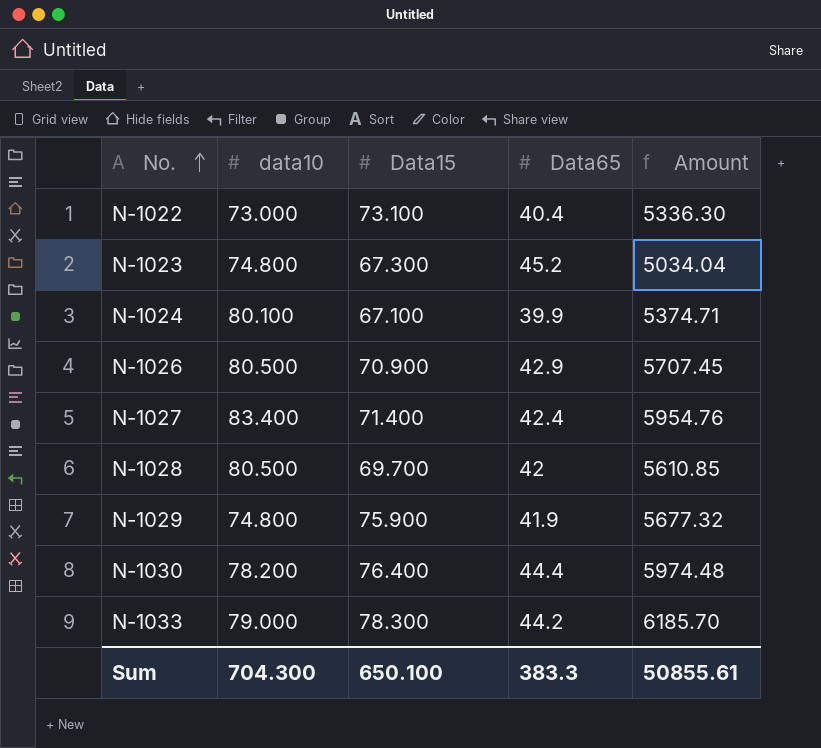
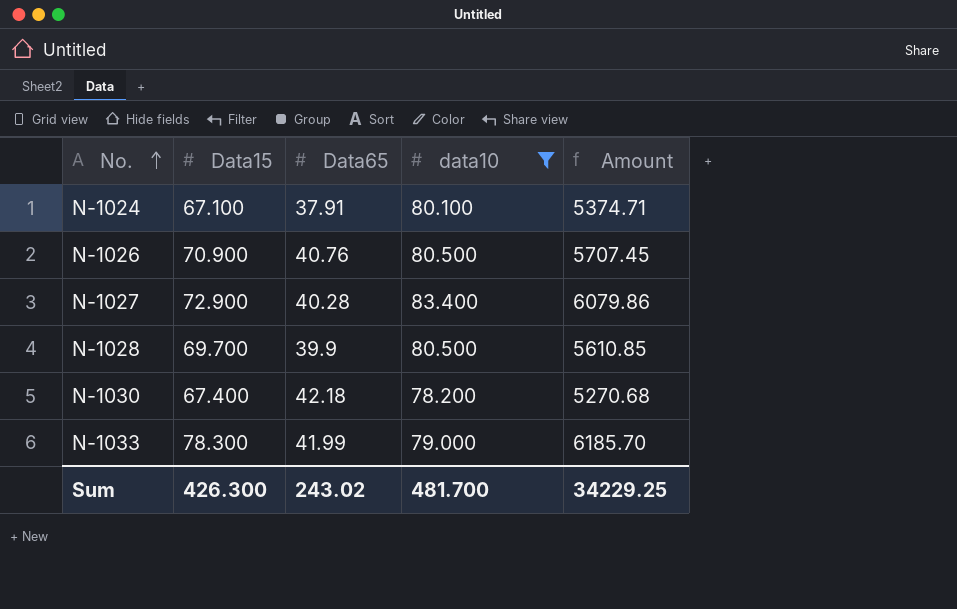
filter: none -> data10 >= 78.200
column data10 | position: 2 -> 4
N-1024 | Data65: 39.9 -> 37.91
N-1026 | Data65: 42.9 -> 40.76
N-1027 | Data15: 71.400 -> 72.900
N-1027 | Data65: 42.4 -> 40.28
N-1027 | Amount: 5954.76 -> 6079.86
N-1028 | Data65: 42 -> 39.9
N-1030 | Data15: 76.400 -> 67.400
N-1030 | Data65: 44.4 -> 42.18
N-1030 | Amount: 5974.48 -> 5270.68
N-1033 | Data65: 44.2 -> 41.99
Sum | Data15: 650.100 -> 426.300
Sum | Data65: 383.3 -> 243.02
Sum | data10: 704.300 -> 481.700
Sum | Amount: 50855.61 -> 34229.25

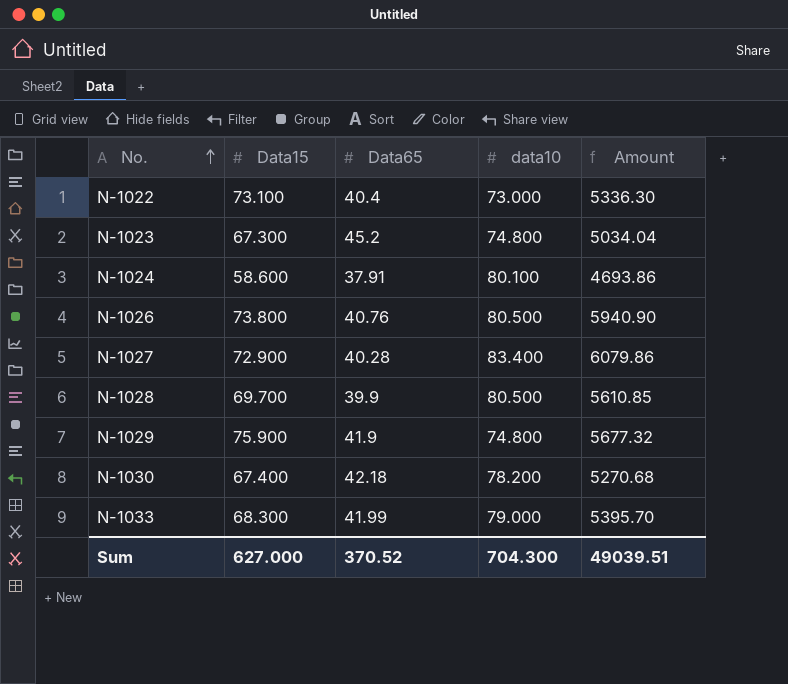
filter: data10 >= 78.200 -> none
N-1024 | Data15: 67.100 -> 58.600
N-1024 | Amount: 5374.71 -> 4693.86
N-1026 | Data15: 70.900 -> 73.800
N-1026 | Amount: 5707.45 -> 5940.90
N-1033 | Data15: 78.300 -> 68.300
N-1033 | Amount: 6185.70 -> 5395.70
Sum | Data15: 426.300 -> 627.000
Sum | Data65: 243.02 -> 370.52
Sum | data10: 481.700 -> 704.300
Sum | Amount: 34229.25 -> 49039.51

